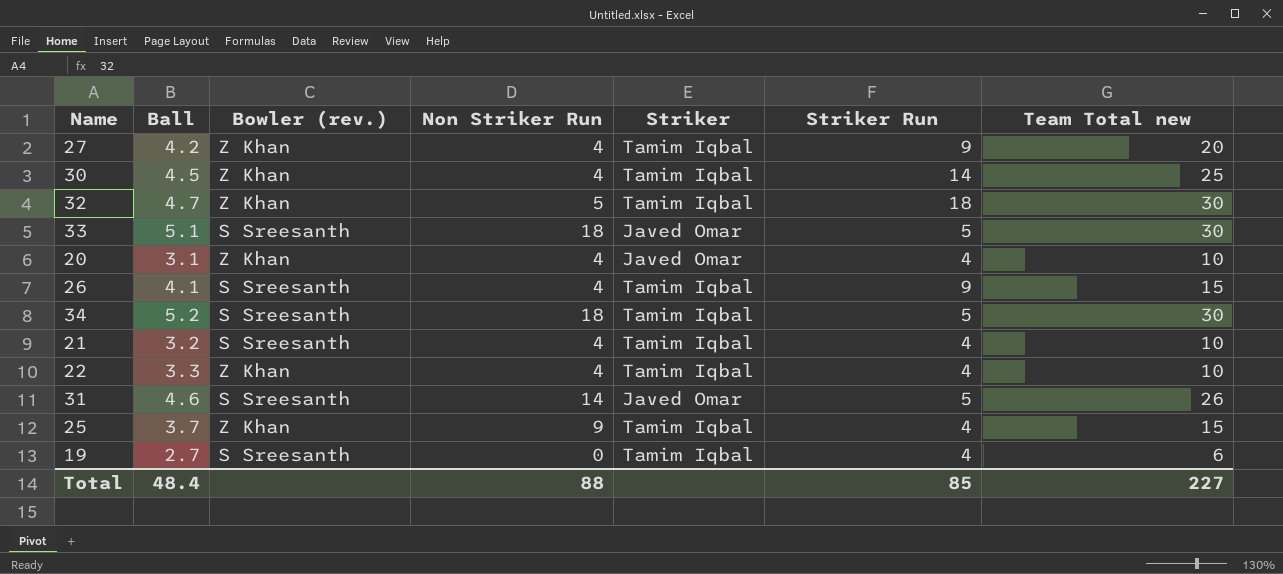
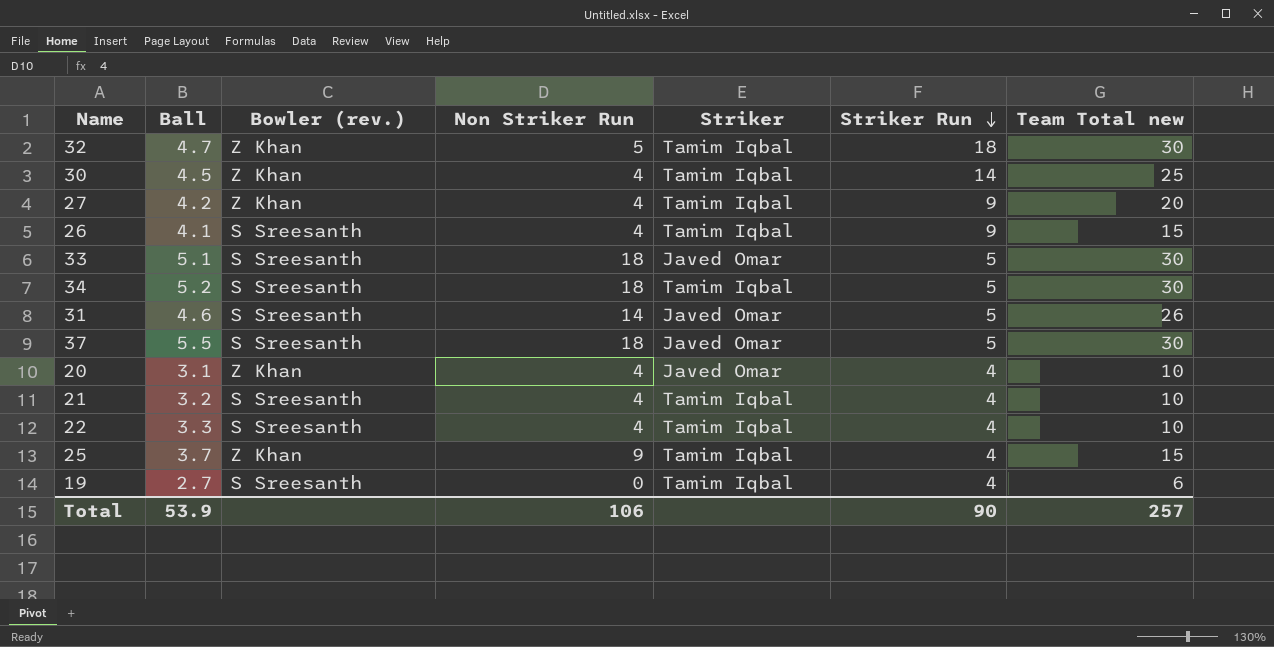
row order: none -> Striker Run descending
row 37: none -> 5.5 | S Sreesanth | 18 | Javed Omar | 5 | 30
22 | Bowler (rev.): Z Khan -> S Sreesanth
Total | Ball: 48.4 -> 53.9
Total | Non Striker Run: 88 -> 106
Total | Striker Run: 85 -> 90
Total | Team Total new: 227 -> 257

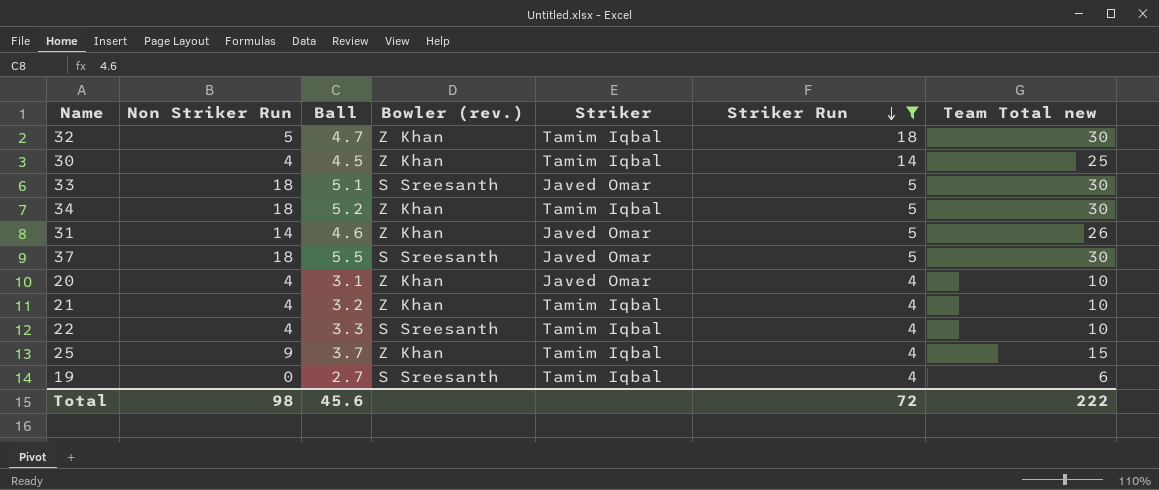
filter: none -> Striker Run != 9
column Non Striker Run | position: 4 -> 2
34 | Bowler (rev.): S Sreesanth -> Z Khan
31 | Bowler (rev.): S Sreesanth -> Z Khan
21 | Bowler (rev.): S Sreesanth -> Z Khan
Total | Non Striker Run: 106 -> 98
Total | Ball: 53.9 -> 45.6
Total | Striker Run: 90 -> 72
Total | Team Total new: 257 -> 222

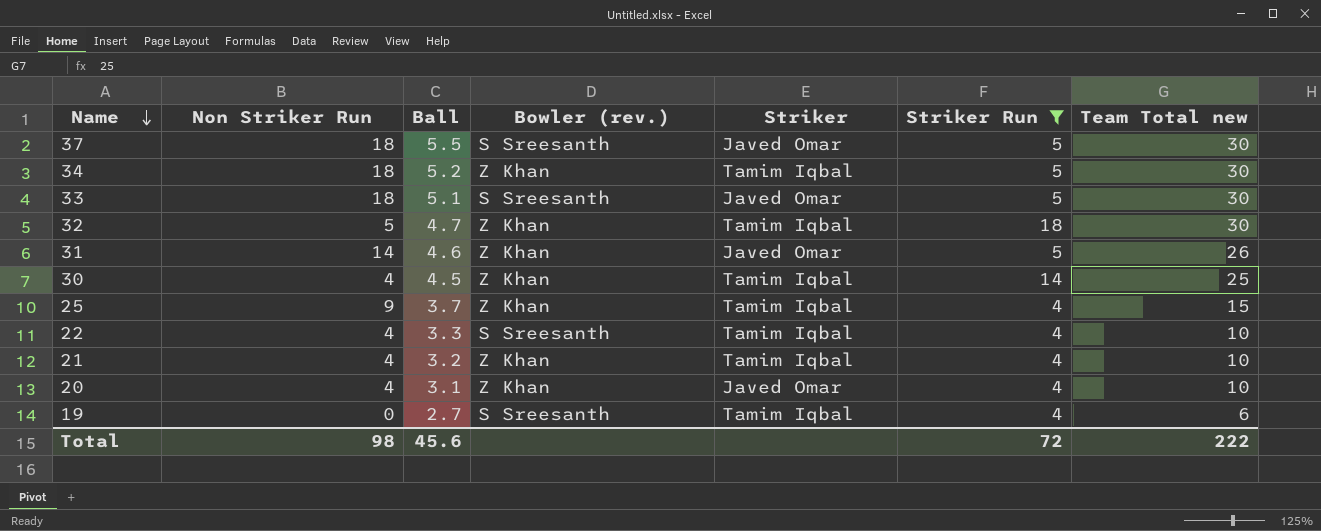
row order: Striker Run descending -> Name descending

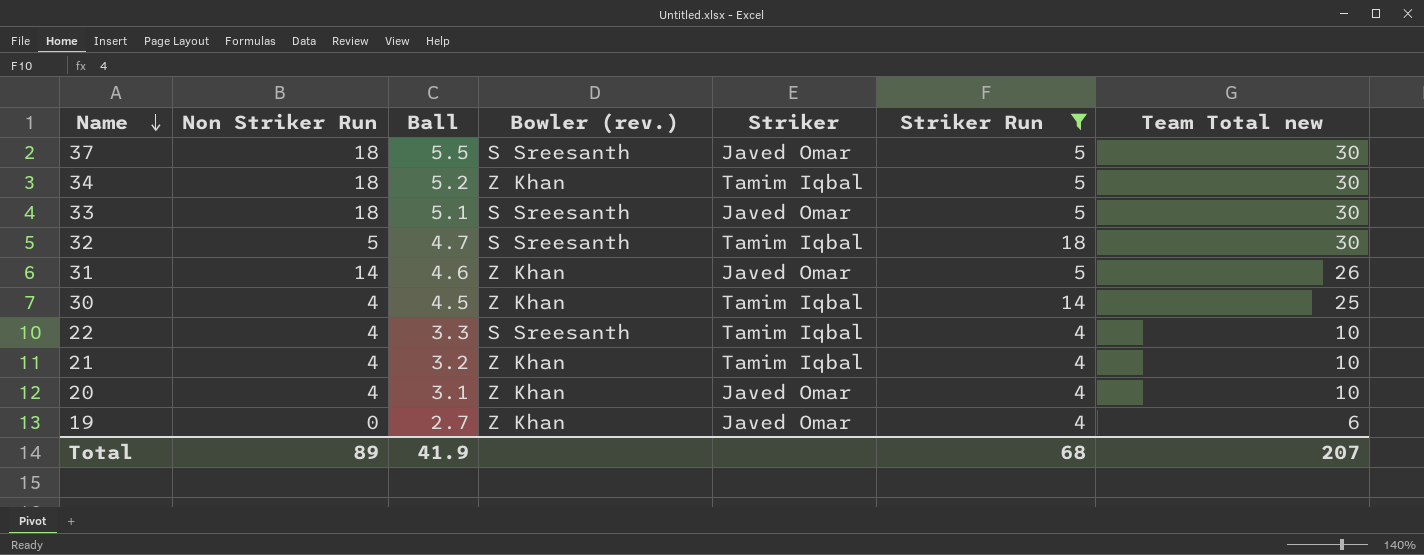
row 25: 9 | 3.7 | Z Khan | Tamim Iqbal | 4 | 15 -> none
32 | Bowler (rev.): Z Khan -> S Sreesanth
19 | Bowler (rev.): S Sreesanth -> Z Khan
19 | Striker: Tamim Iqbal -> Javed Omar
Total | Non Striker Run: 98 -> 89
Total | Ball: 45.6 -> 41.9
Total | Striker Run: 72 -> 68
Total | Team Total new: 222 -> 207

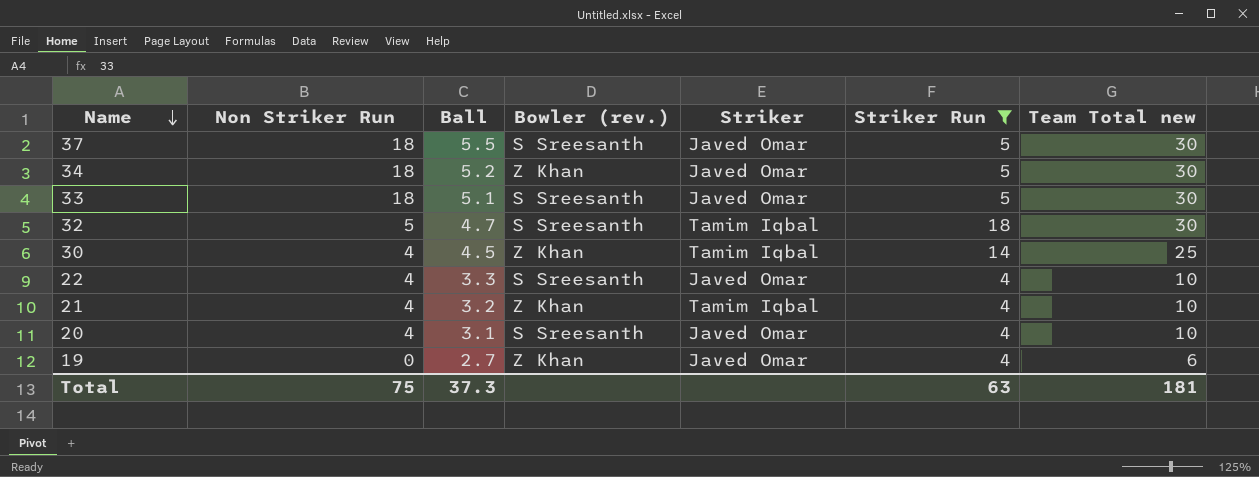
row 31: 14 | 4.6 | Z Khan | Javed Omar | 5 | 26 -> none
34 | Striker: Tamim Iqbal -> Javed Omar
22 | Striker: Tamim Iqbal -> Javed Omar
20 | Bowler (rev.): Z Khan -> S Sreesanth
Total | Non Striker Run: 89 -> 75
Total | Ball: 41.9 -> 37.3
Total | Striker Run: 68 -> 63
Total | Team Total new: 207 -> 181

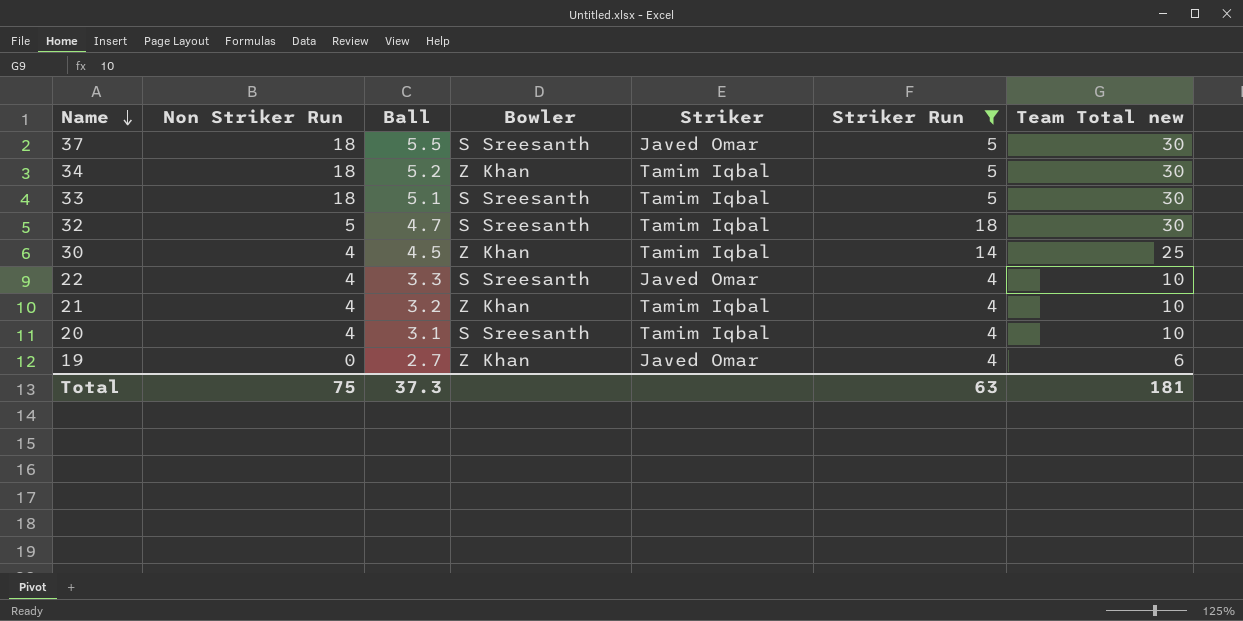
column name: Bowler (rev.) -> Bowler
34 | Striker: Javed Omar -> Tamim Iqbal
33 | Striker: Javed Omar -> Tamim Iqbal
20 | Striker: Javed Omar -> Tamim Iqbal

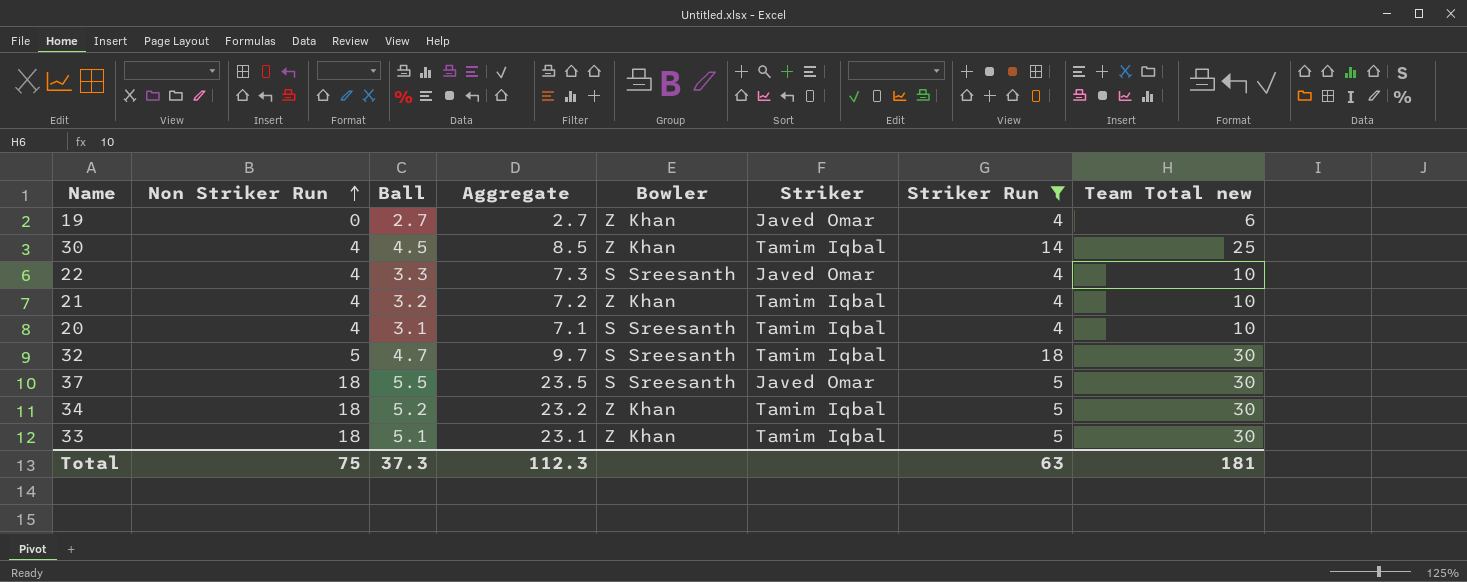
row order: Name descending -> Non Striker Run ascending
column Aggregate | formula: none -> [Non Striker Run] + [Ball]
33 | Bowler: S Sreesanth -> Z Khan

